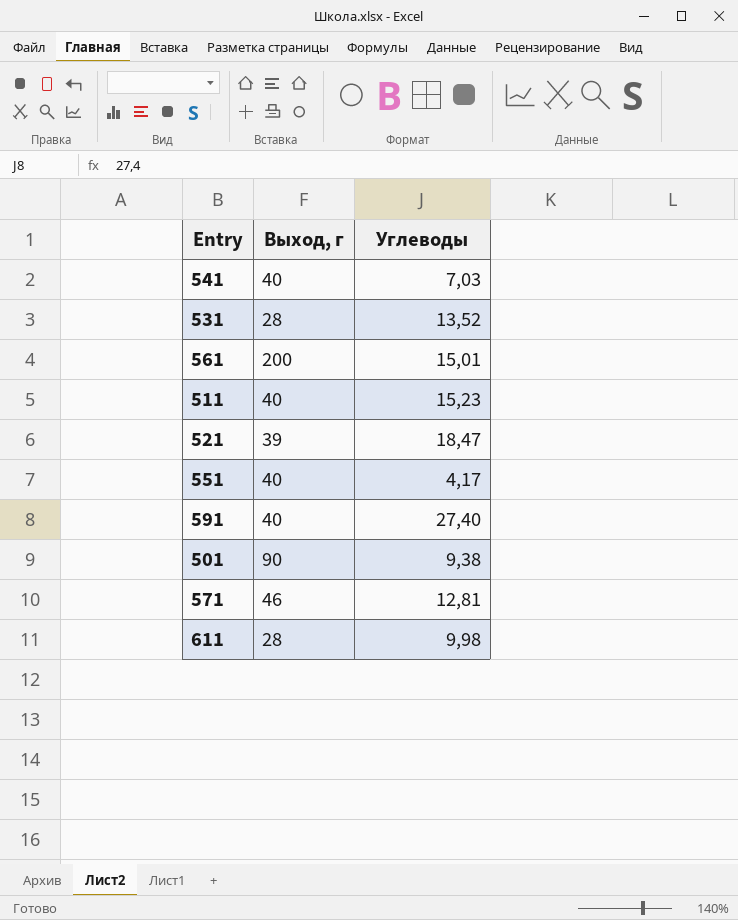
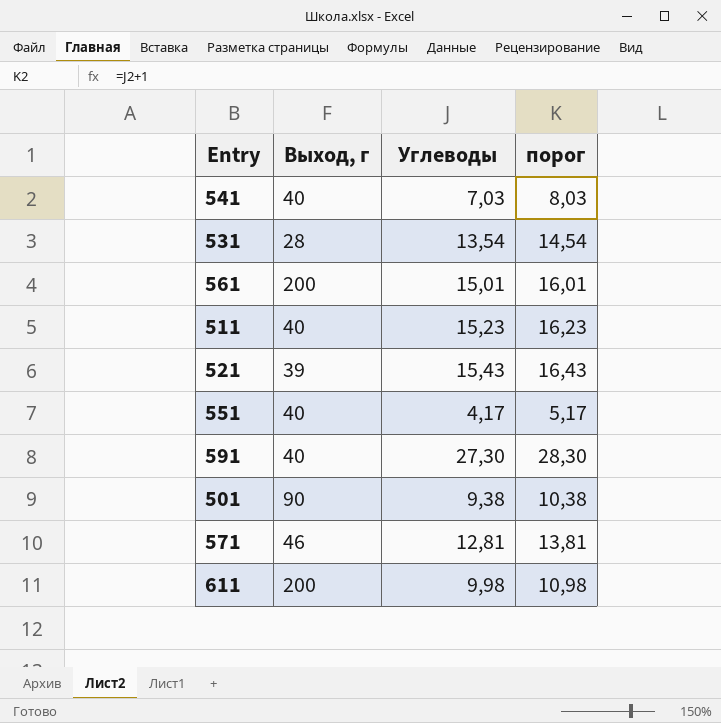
column порог | formula: none -> [Углеводы] + 1
531 | Углеводы: 13,52 -> 13,54
521 | Углеводы: 18,47 -> 15,43
591 | Углеводы: 27,40 -> 27,30
611 | Выход, г: 28 -> 200

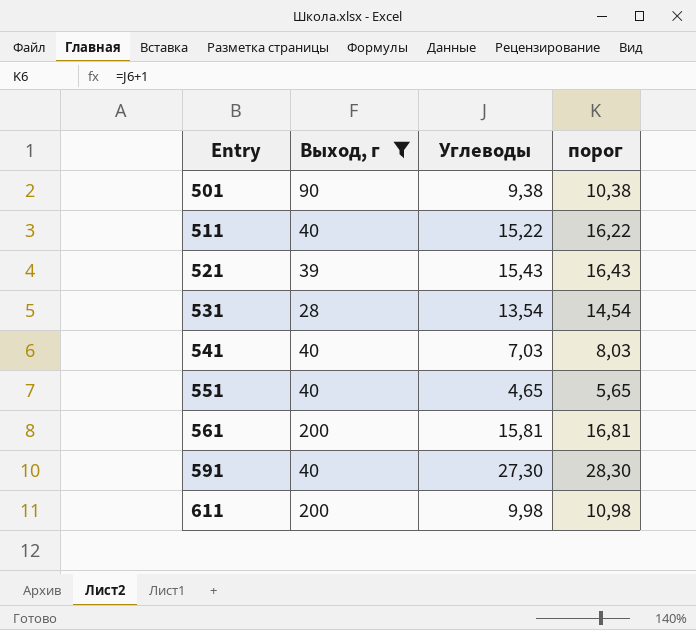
filter: none -> Выход, г != 46
row order: none -> Entry ascending
511 | Углеводы: 15,23 -> 15,22
511 | порог: 16,23 -> 16,22
551 | Углеводы: 4,17 -> 4,65
551 | порог: 5,17 -> 5,65
561 | Углеводы: 15,01 -> 15,81
561 | порог: 16,01 -> 16,81

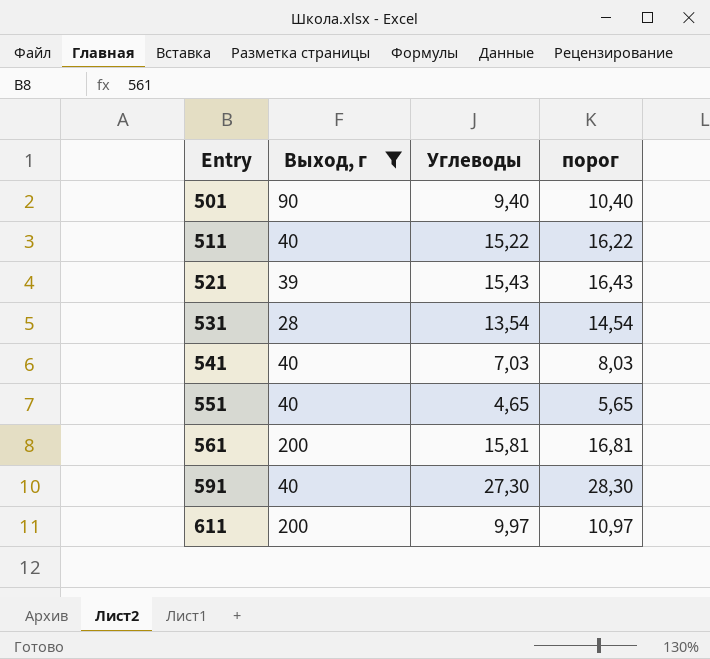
501 | Углеводы: 9,38 -> 9,40
501 | порог: 10,38 -> 10,40
611 | Углеводы: 9,98 -> 9,97
611 | порог: 10,98 -> 10,97

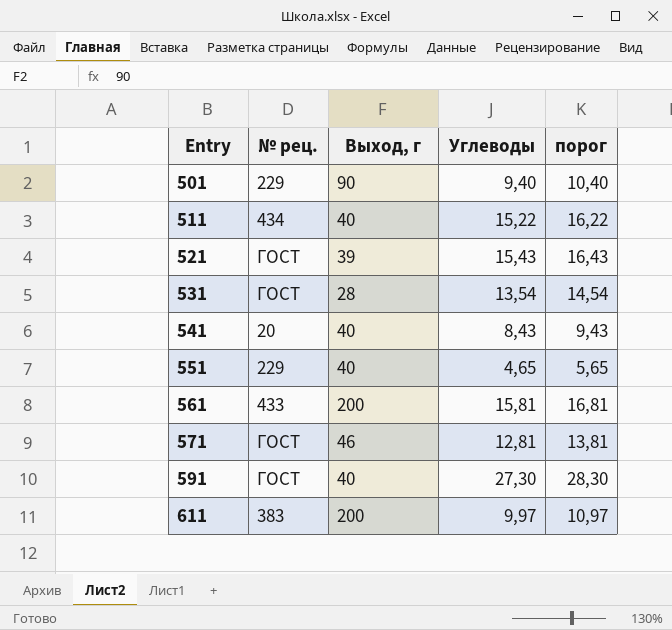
filter: Выход, г != 46 -> none
column № рец. | position: none -> 2
541 | Углеводы: 7,03 -> 8,43
541 | порог: 8,03 -> 9,43

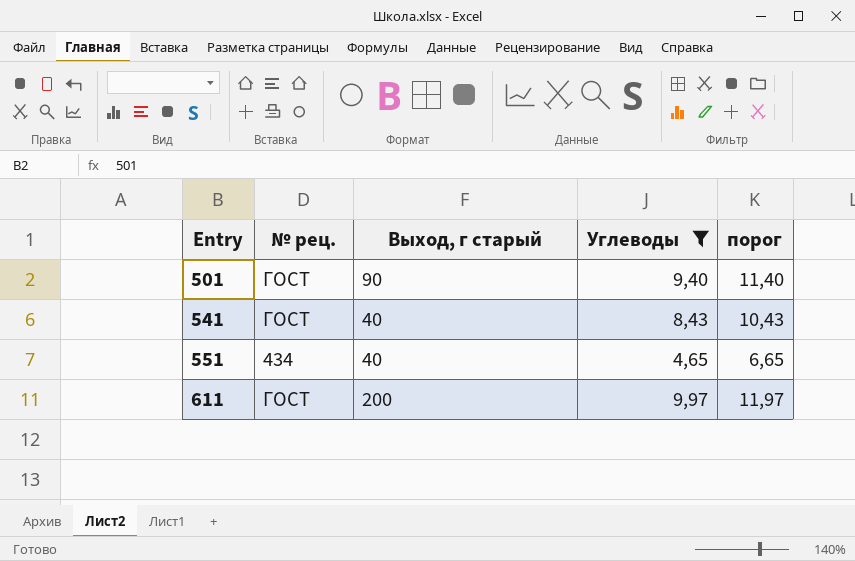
filter: none -> Углеводы <= 9,97
column name: Выход, г -> Выход, г старый
column порог | formula: [Углеводы] + 1 -> [Углеводы] + 2
501 | № рец.: 229 -> ГОСТ
541 | № рец.: 20 -> ГОСТ
551 | № рец.: 229 -> 434
611 | № рец.: 383 -> ГОСТ

